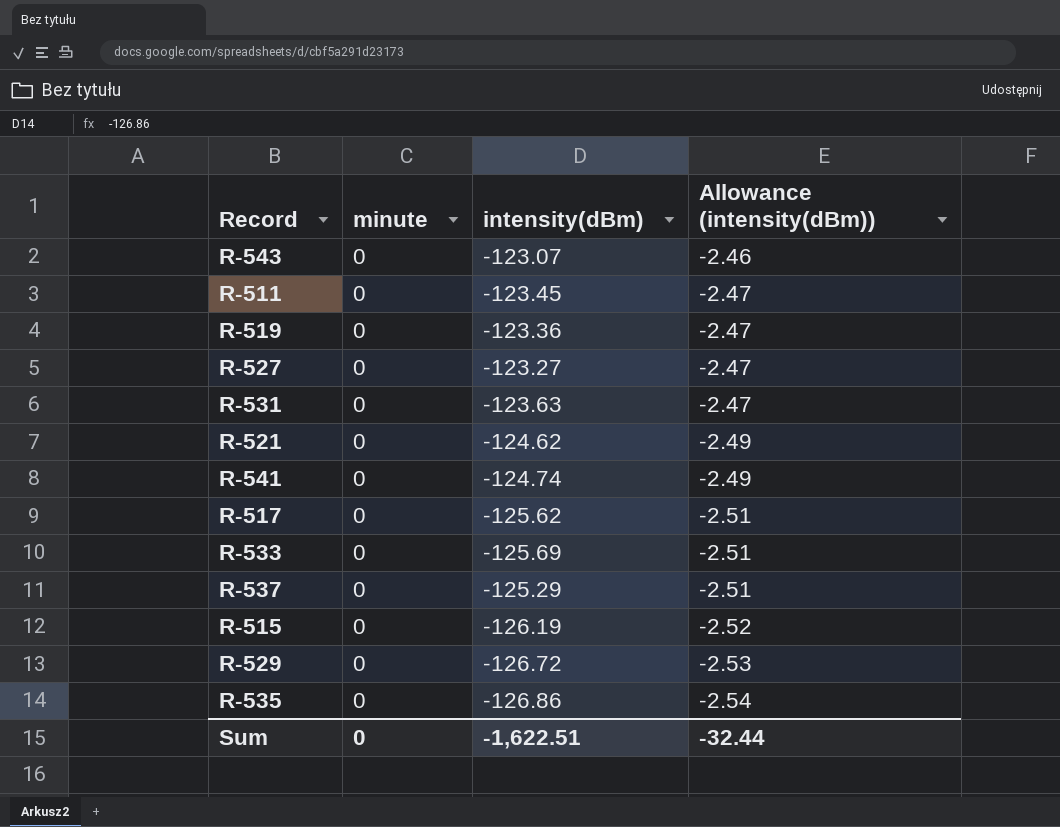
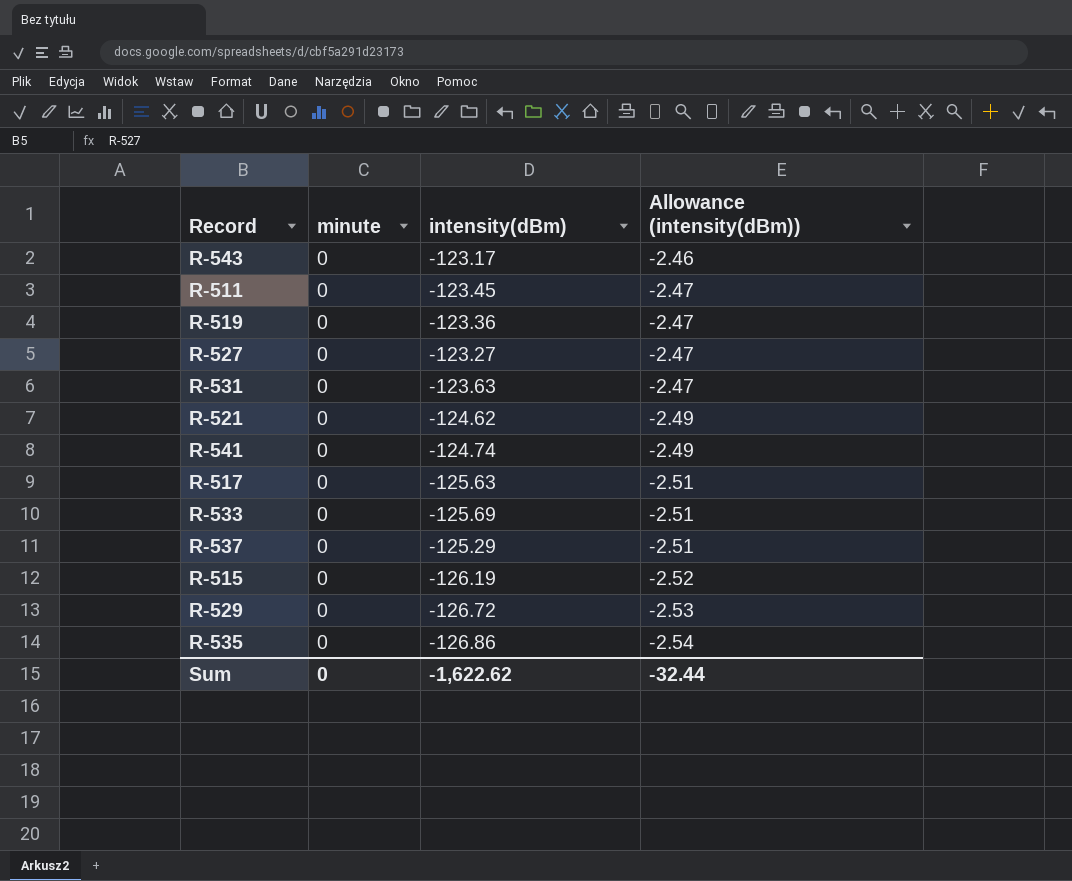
R-543 | intensity(dBm): -123.07 -> -123.17
R-517 | intensity(dBm): -125.62 -> -125.63
Sum | intensity(dBm): -1,622.51 -> -1,622.62

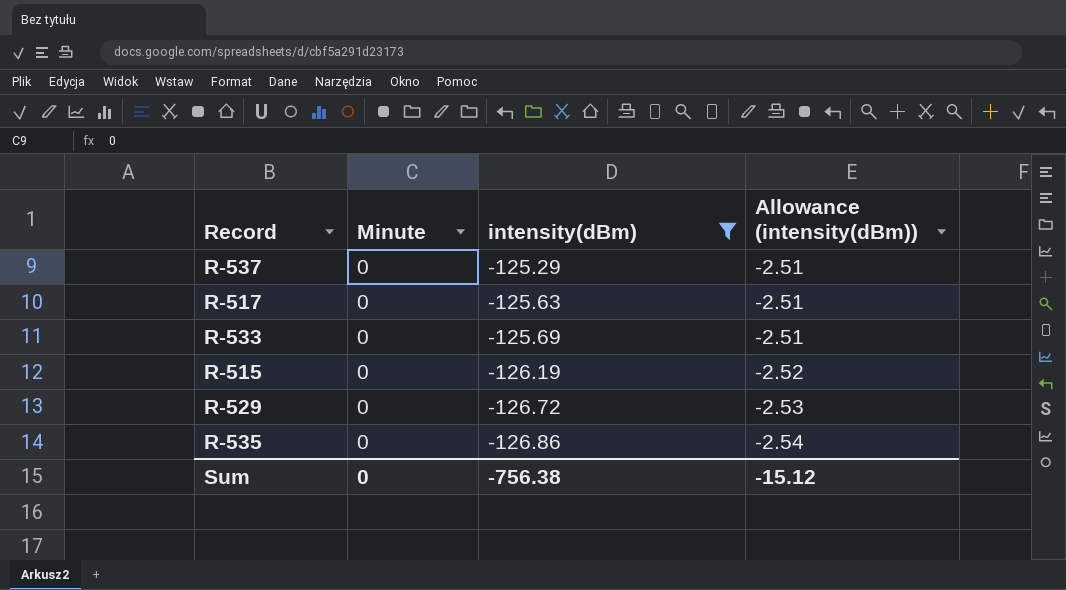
filter: none -> intensity(dBm) <= -125.29
row order: Allowance (intensity(dBm)) descending -> intensity(dBm) descending
column name: minute -> Minute
Sum | intensity(dBm): -1,622.62 -> -756.38
Sum | Allowance (intensity(dBm)): -32.44 -> -15.12

